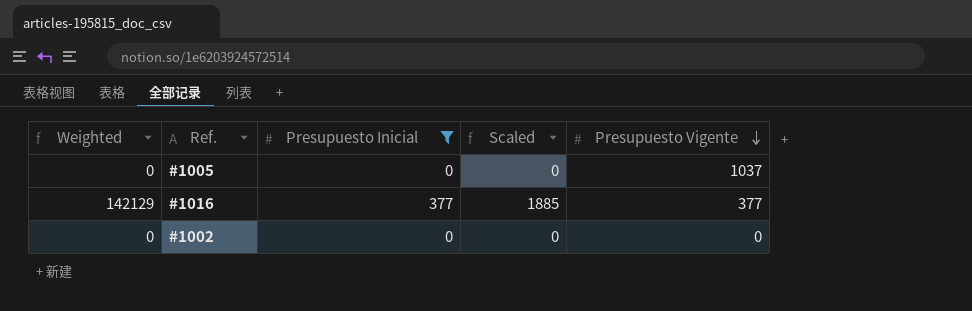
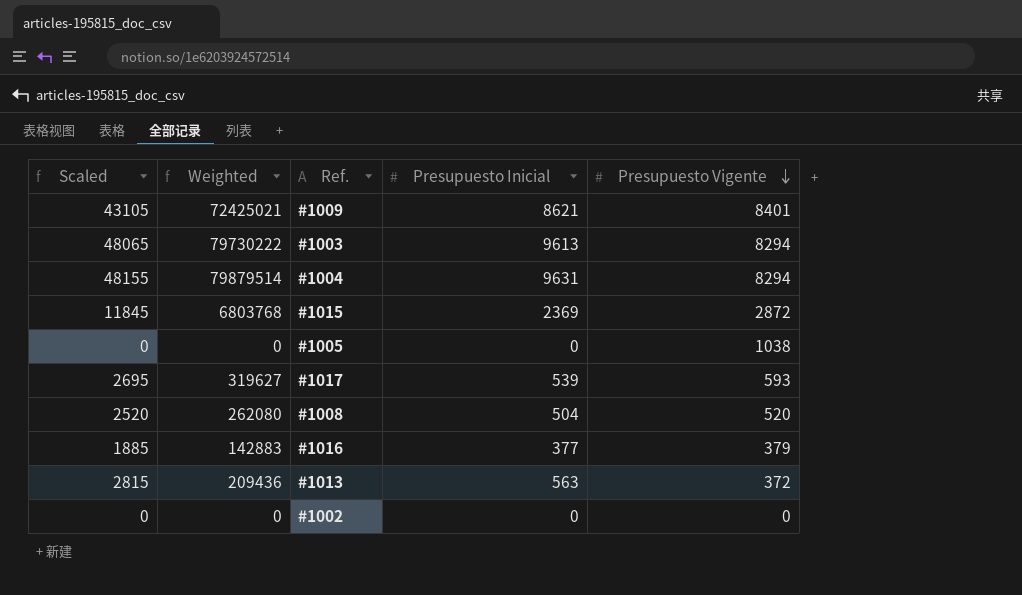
filter: Presupuesto Inicial <= 377 -> none
column Scaled | position: 4 -> 1
#1005 | Presupuesto Vigente: 1037 -> 1038
#1016 | Weighted: 142129 -> 142883
#1016 | Presupuesto Vigente: 377 -> 379

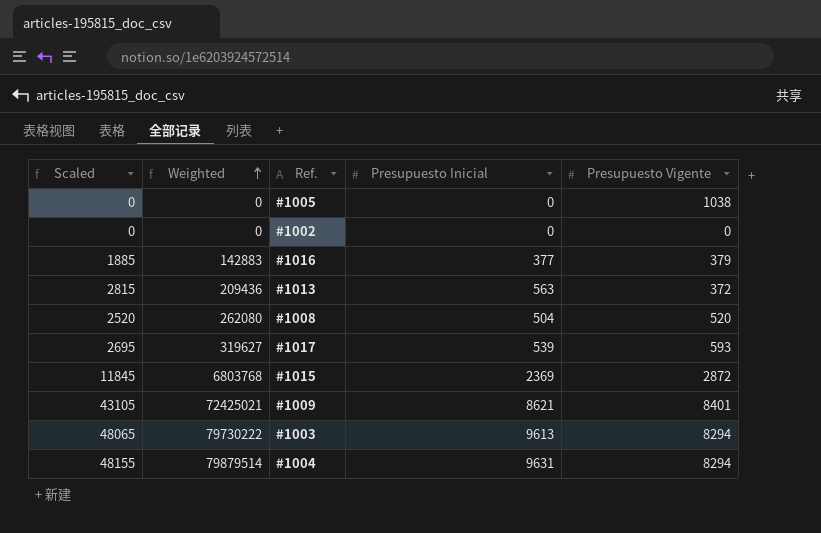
row order: Presupuesto Vigente descending -> Weighted ascending

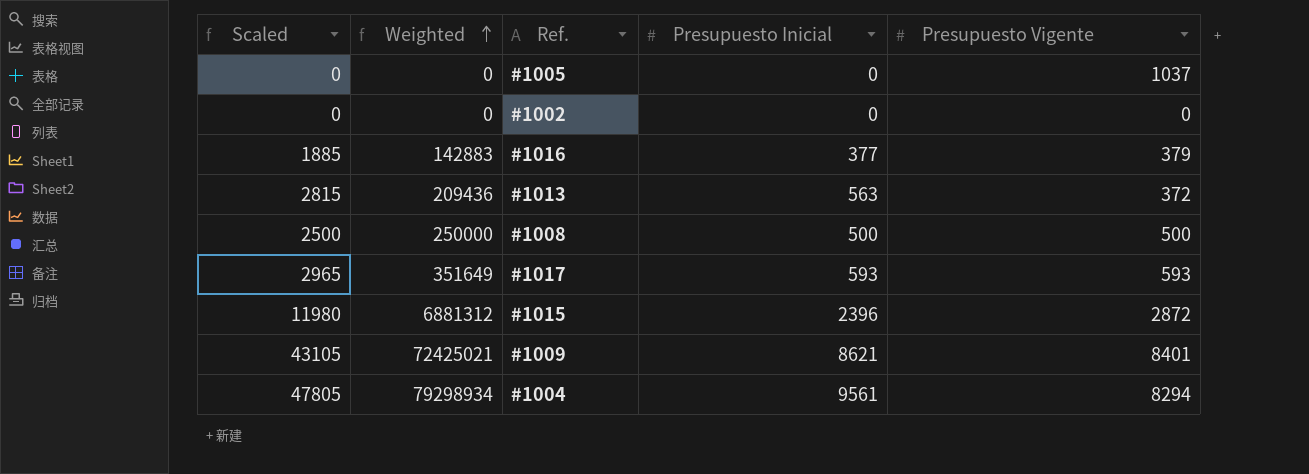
row #1003: 48065 | 79730222 | 9613 | 8294 -> none
#1005 | Presupuesto Vigente: 1038 -> 1037
#1008 | Scaled: 2520 -> 2500
#1008 | Weighted: 262080 -> 250000
#1008 | Presupuesto Inicial: 504 -> 500
#1008 | Presupuesto Vigente: 520 -> 500
#1017 | Scaled: 2695 -> 2965
#1017 | Weighted: 319627 -> 351649
#1017 | Presupuesto Inicial: 539 -> 593
#1015 | Scaled: 11845 -> 11980
#1015 | Weighted: 6803768 -> 6881312
#1015 | Presupuesto Inicial: 2369 -> 2396
#1004 | Scaled: 48155 -> 47805
#1004 | Weighted: 79879514 -> 79298934
#1004 | Presupuesto Inicial: 9631 -> 9561

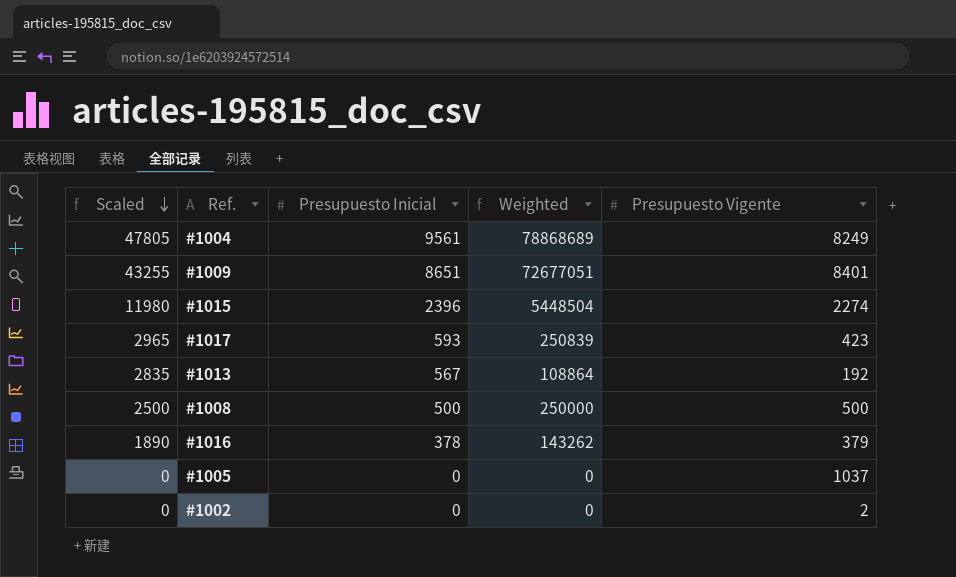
row order: Weighted ascending -> Scaled descending
column Weighted | position: 2 -> 4
#1004 | Weighted: 79298934 -> 78868689
#1004 | Presupuesto Vigente: 8294 -> 8249
#1009 | Scaled: 43105 -> 43255
#1009 | Presupuesto Inicial: 8621 -> 8651
#1009 | Weighted: 72425021 -> 72677051
#1015 | Weighted: 6881312 -> 5448504
#1015 | Presupuesto Vigente: 2872 -> 2274
#1017 | Weighted: 351649 -> 250839
#1017 | Presupuesto Vigente: 593 -> 423
#1013 | Scaled: 2815 -> 2835
#1013 | Presupuesto Inicial: 563 -> 567
#1013 | Weighted: 209436 -> 108864
#1013 | Presupuesto Vigente: 372 -> 192
#1016 | Scaled: 1885 -> 1890
#1016 | Presupuesto Inicial: 377 -> 378
#1016 | Weighted: 142883 -> 143262
#1002 | Presupuesto Vigente: 0 -> 2

